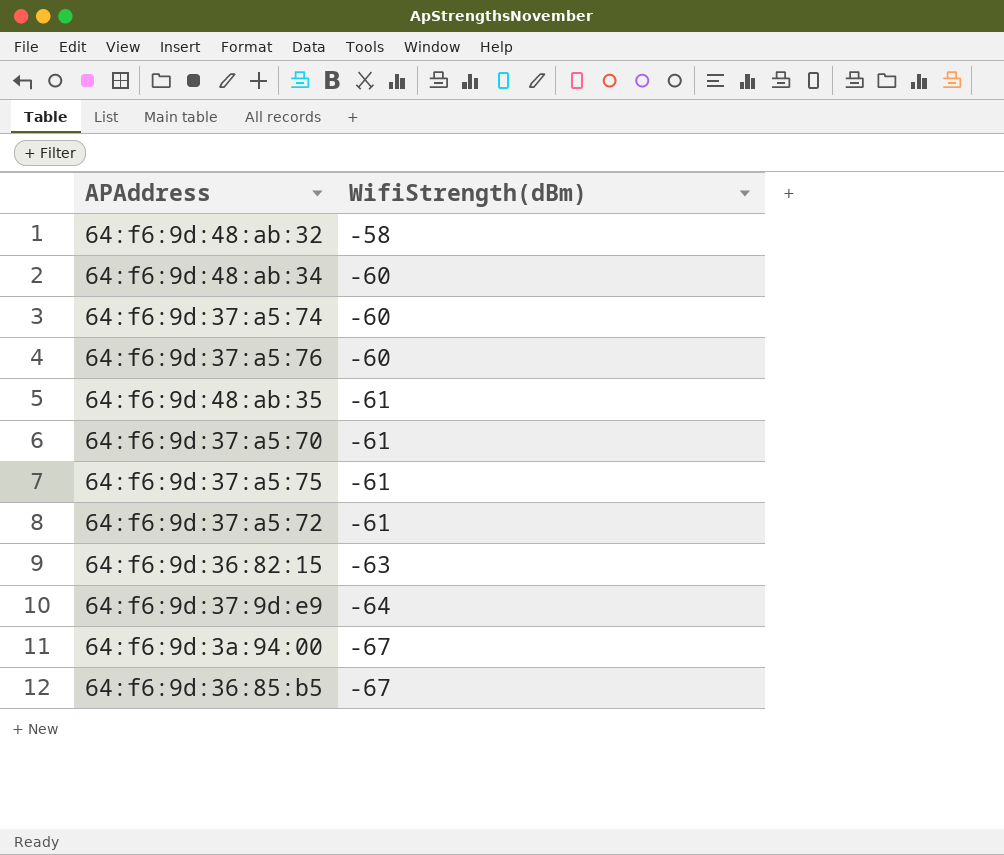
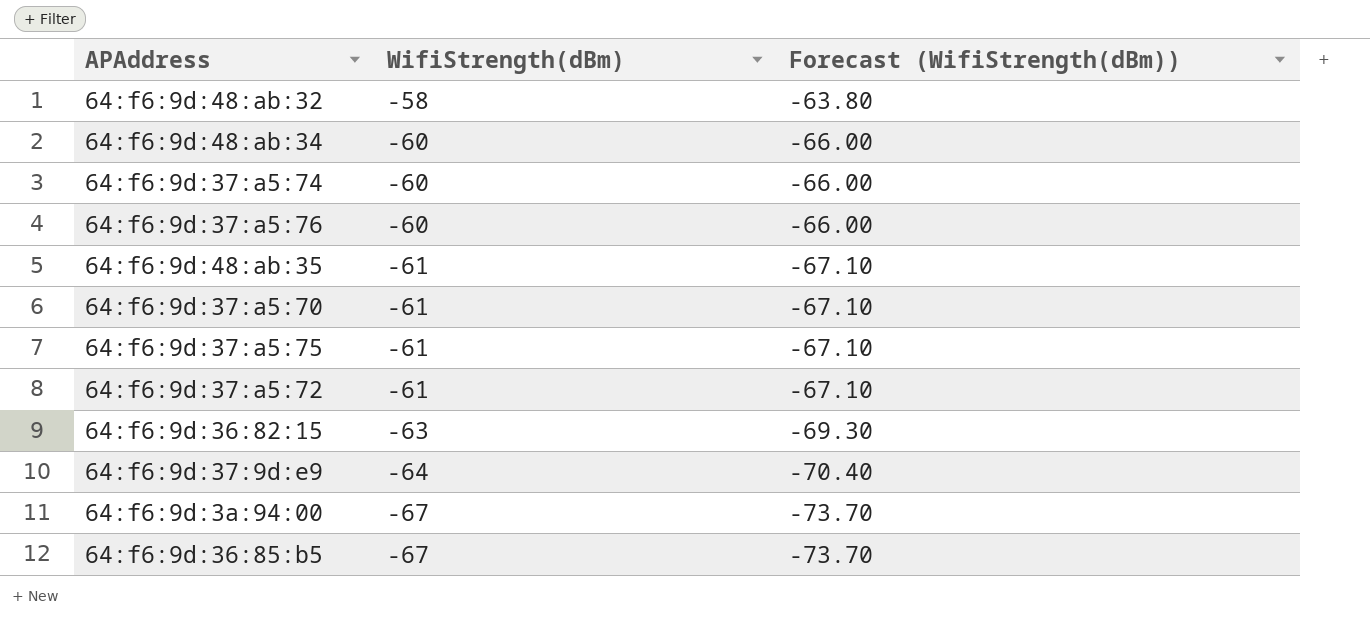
column Forecast (WifiStrength(dBm)) | formula: none -> [WifiStrength(dBm)] * 1.1

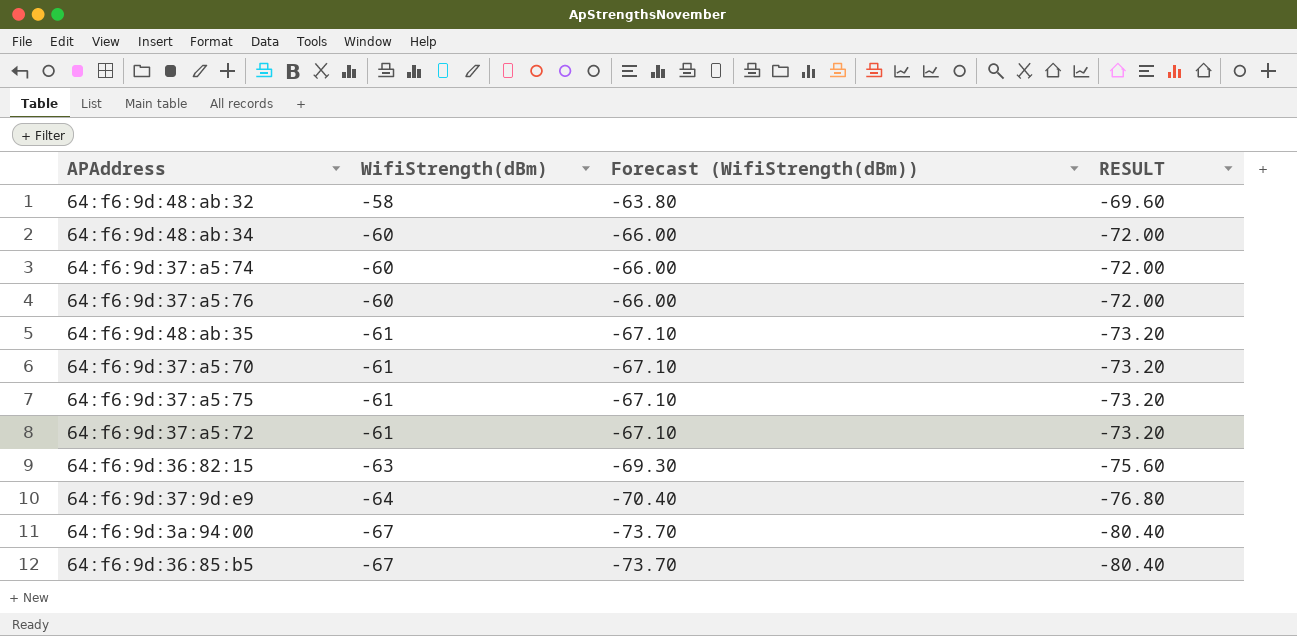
column RESULT | formula: none -> [WifiStrength(dBm)] * 1.2

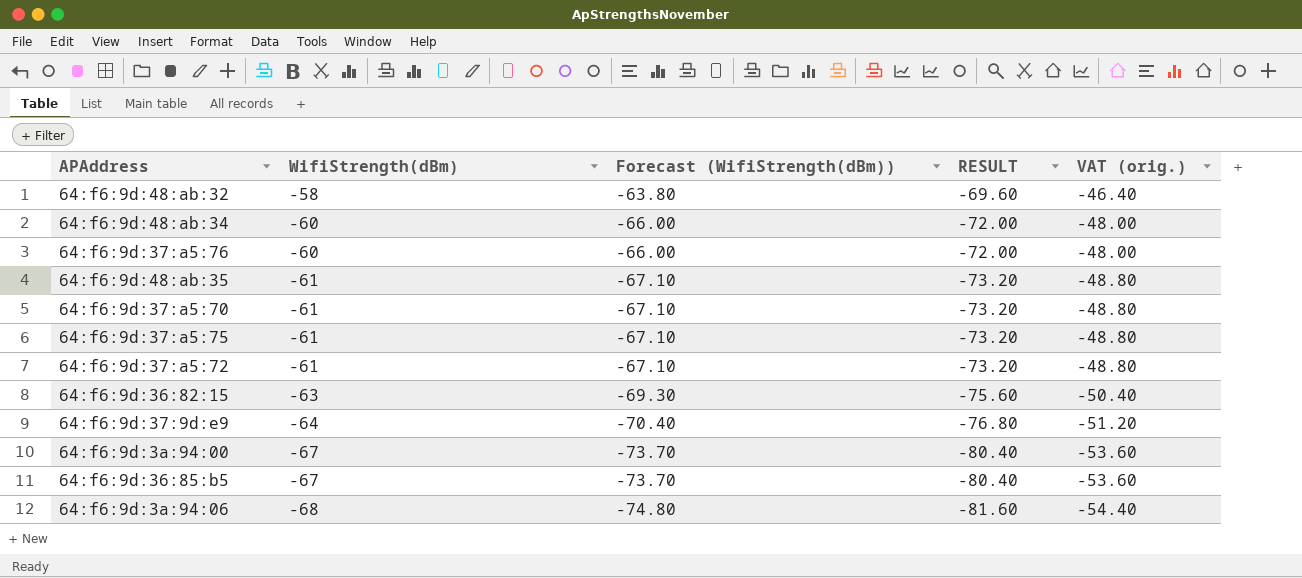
column VAT (orig.) | formula: none -> [WifiStrength(dBm)] * 0.8
row 64:f6:9d:37:a5:74: -60 | -66.00 | -72.00 -> none
row 64:f6:9d:3a:94:06: none -> -68 | -74.80 | -81.60 | -54.40

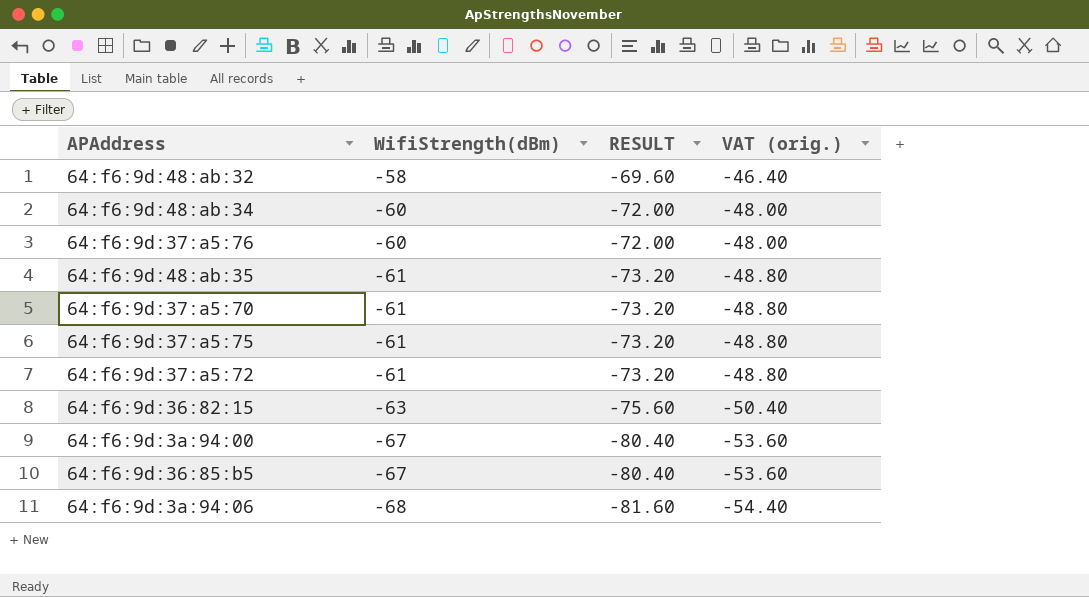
column Forecast (WifiStrength(dBm)) | formula: [WifiStrength(dBm)] * 1.1 -> none
row 64:f6:9d:37:9d:e9: -64 | -70.40 | -76.80 | -51.20 -> none

